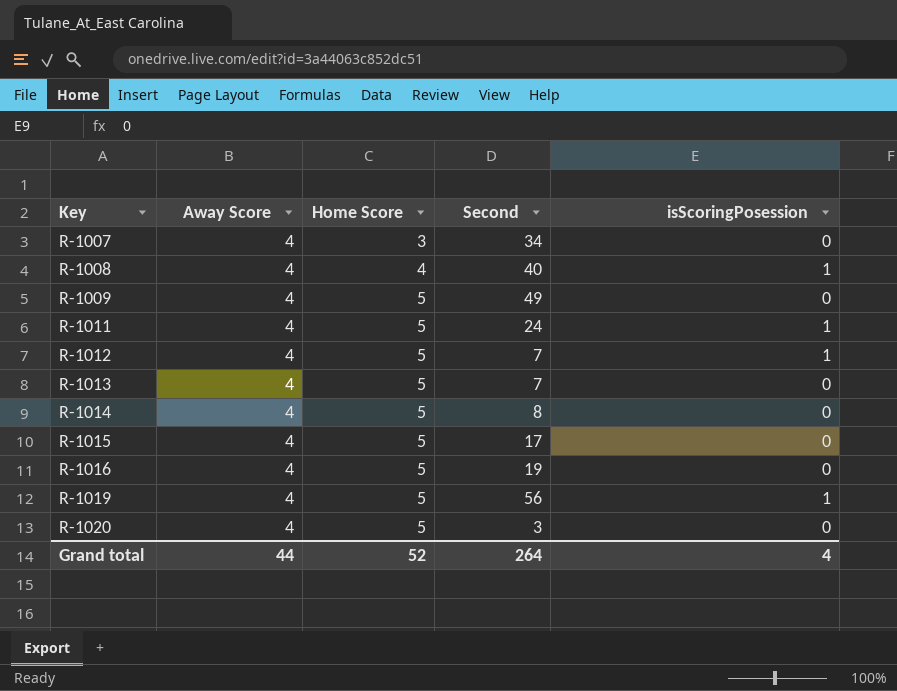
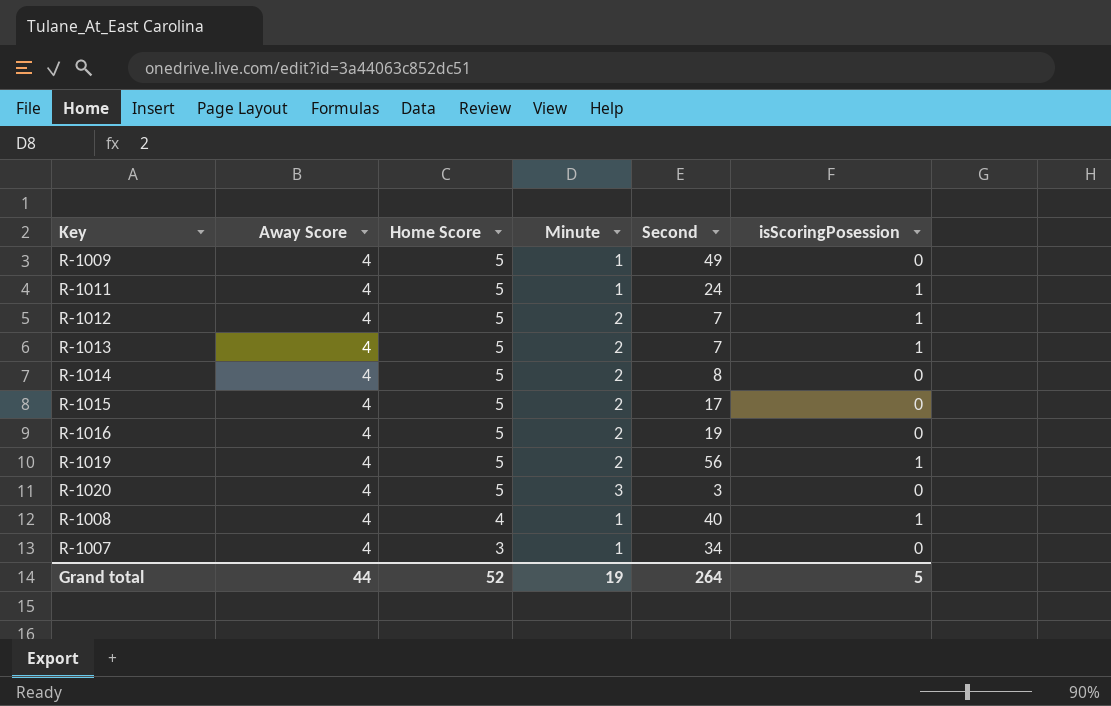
row order: Key ascending -> Home Score descending
column Minute | position: none -> 4
R-1013 | isScoringPosession: 0 -> 1
Grand total | isScoringPosession: 4 -> 5

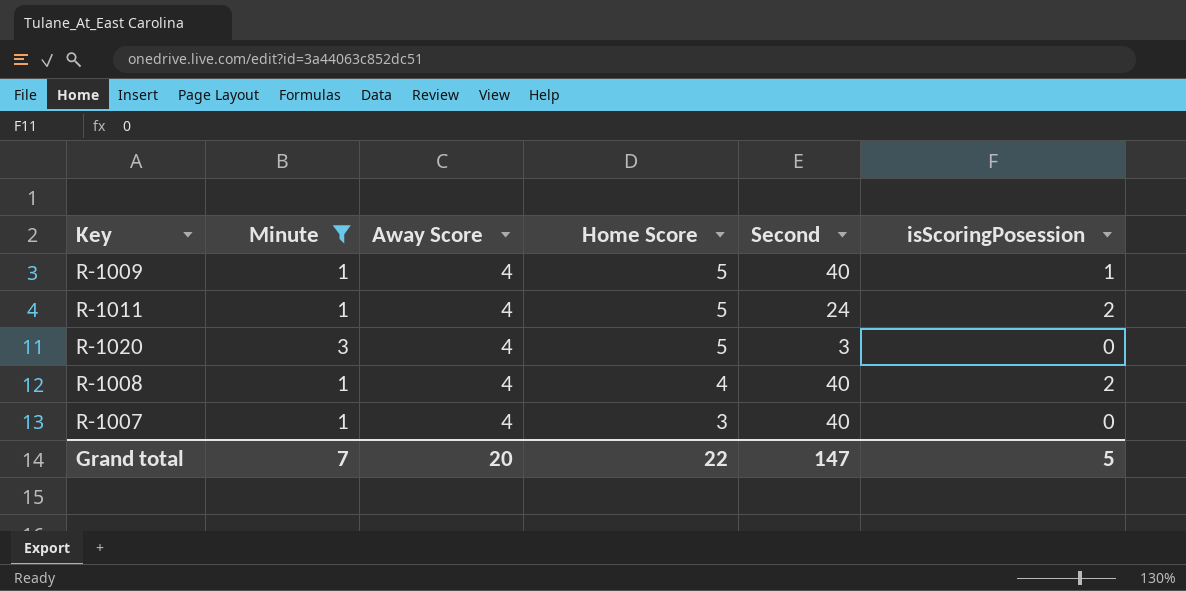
filter: none -> Minute != 2
column Minute | position: 4 -> 2
R-1009 | Second: 49 -> 40
R-1009 | isScoringPosession: 0 -> 1
R-1011 | isScoringPosession: 1 -> 2
R-1008 | isScoringPosession: 1 -> 2
R-1007 | Second: 34 -> 40
Grand total | Minute: 19 -> 7
Grand total | Away Score: 44 -> 20
Grand total | Home Score: 52 -> 22
Grand total | Second: 264 -> 147

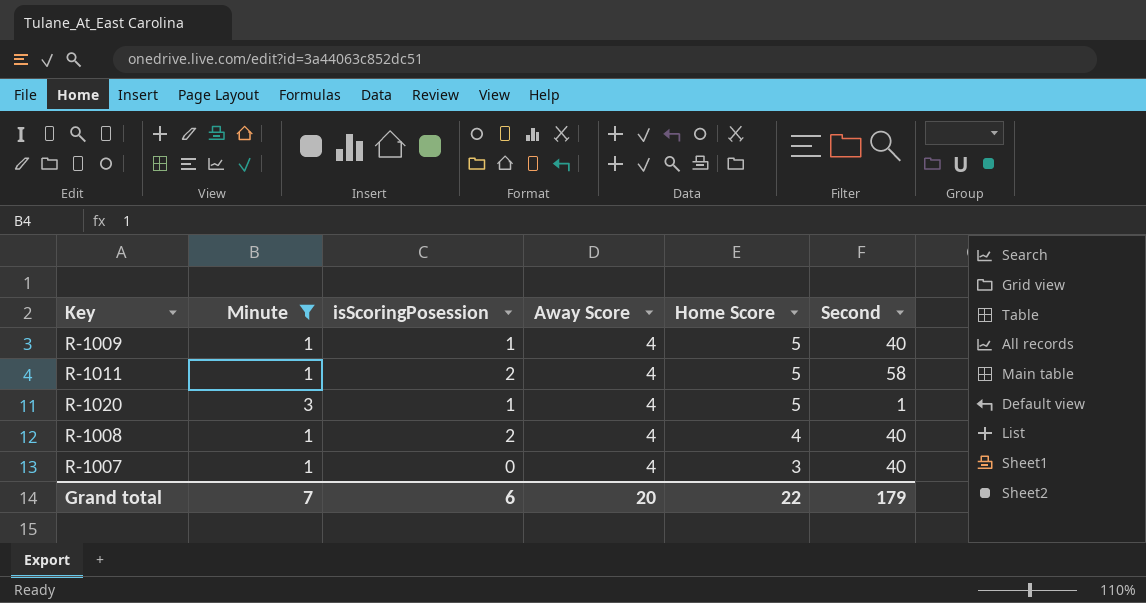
column isScoringPosession | position: 6 -> 3
R-1011 | Second: 24 -> 58
R-1020 | isScoringPosession: 0 -> 1
R-1020 | Second: 3 -> 1
Grand total | isScoringPosession: 5 -> 6
Grand total | Second: 147 -> 179

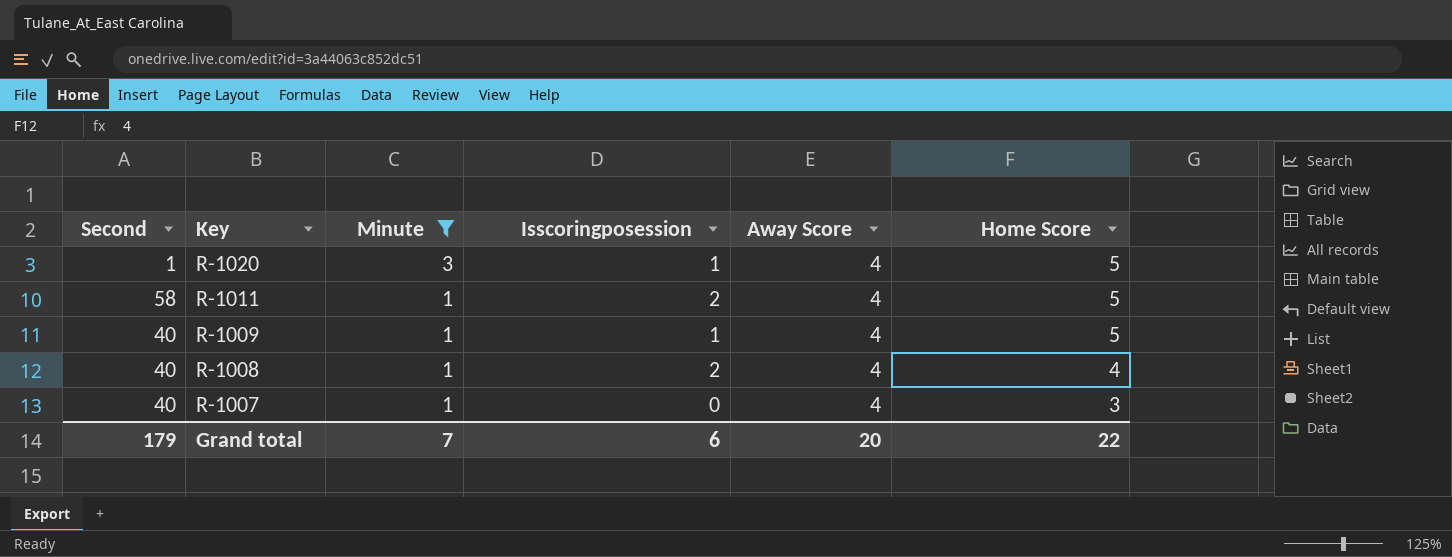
row order: Home Score descending -> Key descending
column Second | position: 6 -> 1
column name: isScoringPosession -> Isscoringposession

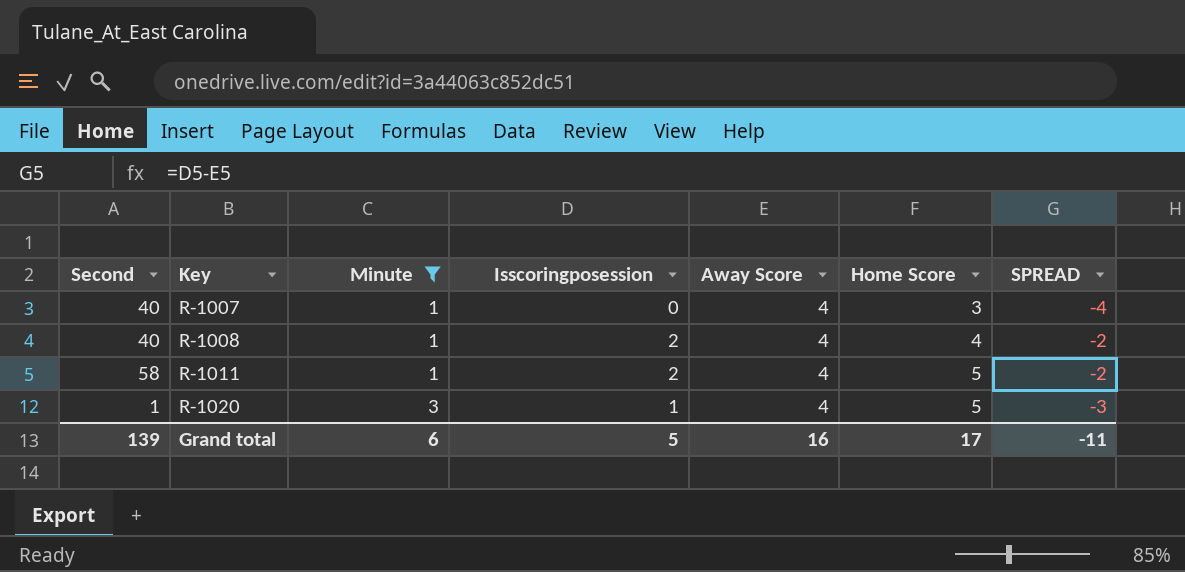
row order: Key descending -> Key ascending
column SPREAD | formula: none -> [Isscoringposession] - [Away Score]
row R-1009: 40 | 1 | 1 | 4 | 5 -> none
Grand total | Second: 179 -> 139
Grand total | Minute: 7 -> 6
Grand total | Isscoringposession: 6 -> 5
Grand total | Away Score: 20 -> 16
Grand total | Home Score: 22 -> 17

